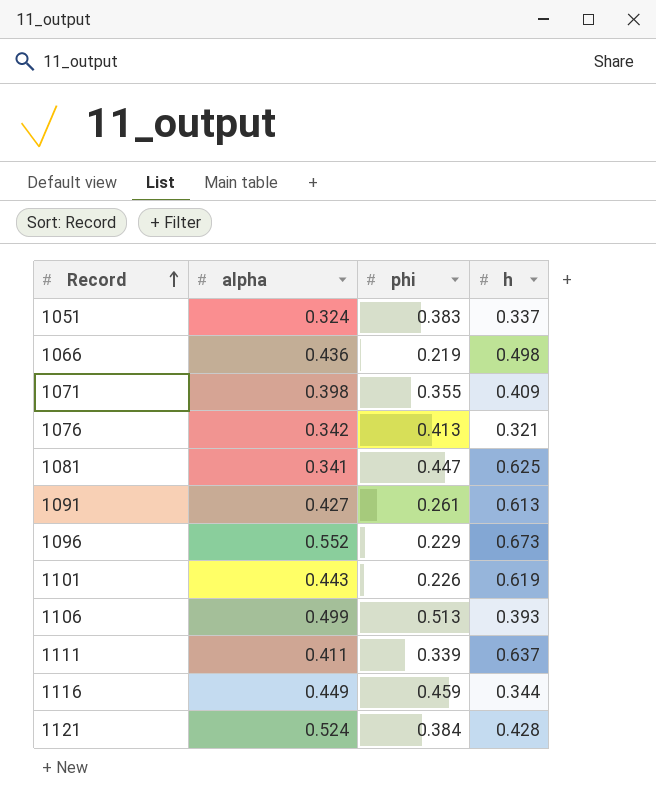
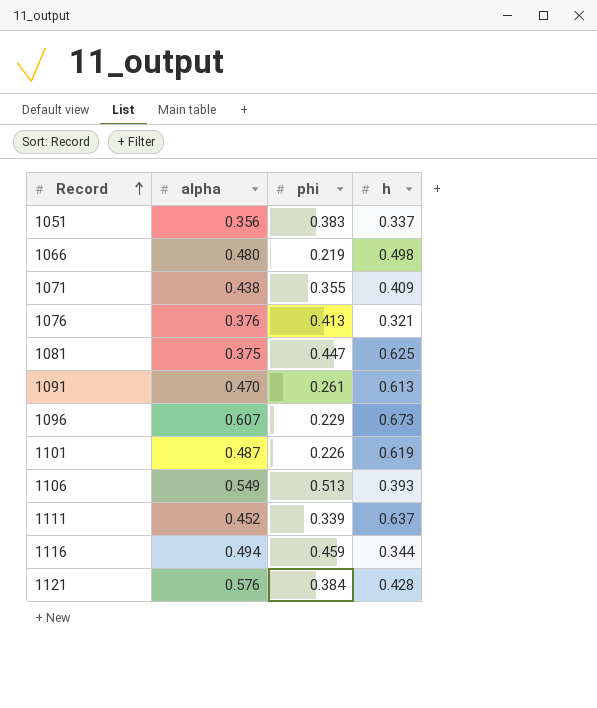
1051 | alpha: 0.324 -> 0.356
1066 | alpha: 0.436 -> 0.480
1071 | alpha: 0.398 -> 0.438
1076 | alpha: 0.342 -> 0.376
1081 | alpha: 0.341 -> 0.375
1091 | alpha: 0.427 -> 0.470
1096 | alpha: 0.552 -> 0.607
1101 | alpha: 0.443 -> 0.487
1106 | alpha: 0.499 -> 0.549
1111 | alpha: 0.411 -> 0.452
1116 | alpha: 0.449 -> 0.494
1121 | alpha: 0.524 -> 0.576

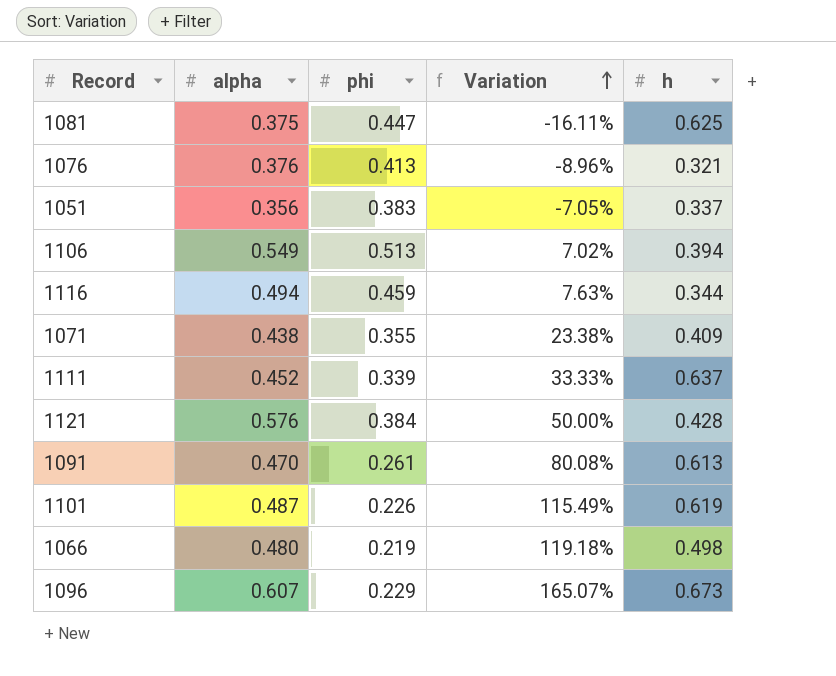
row order: Record ascending -> Variation ascending
column Variation | formula: none -> ([alpha] - [phi]) / [phi]
1106 | h: 0.393 -> 0.394

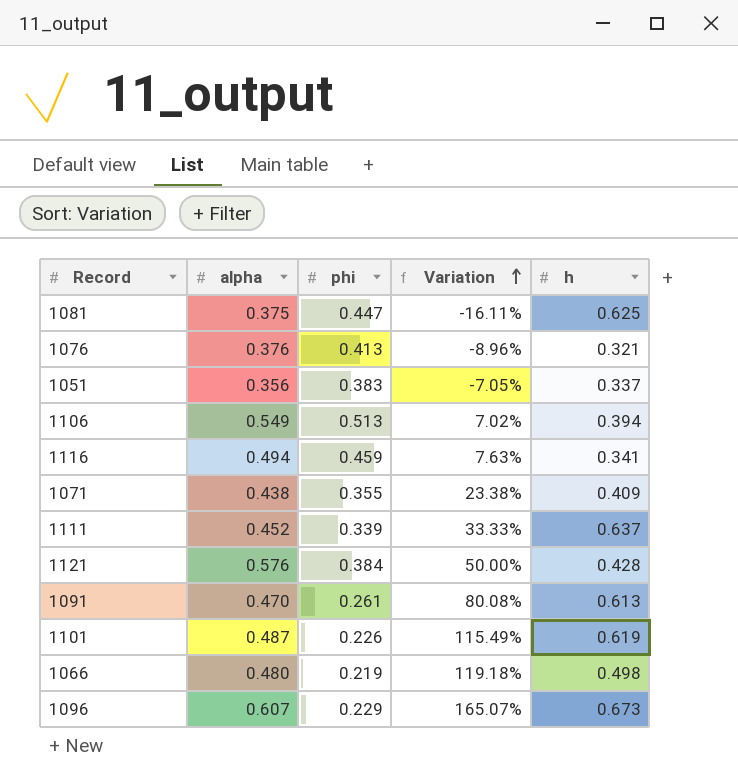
1116 | h: 0.344 -> 0.341

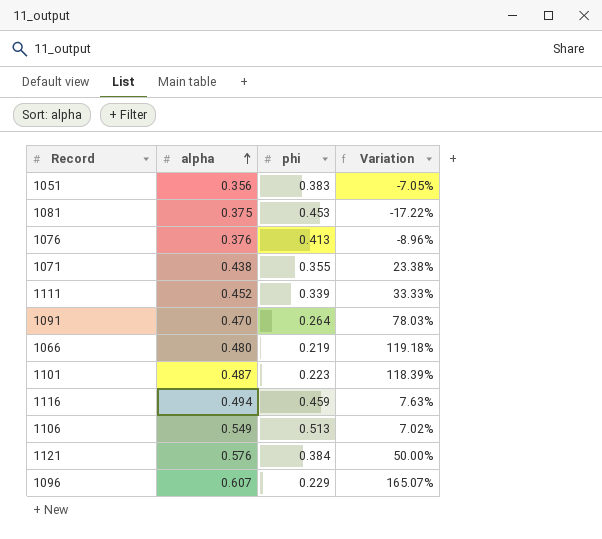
row order: Variation ascending -> alpha ascending
column h | position: 5 -> none
1081 | phi: 0.447 -> 0.453
1081 | Variation: -16.11% -> -17.22%
1091 | phi: 0.261 -> 0.264
1091 | Variation: 80.08% -> 78.03%
1101 | phi: 0.226 -> 0.223
1101 | Variation: 115.49% -> 118.39%

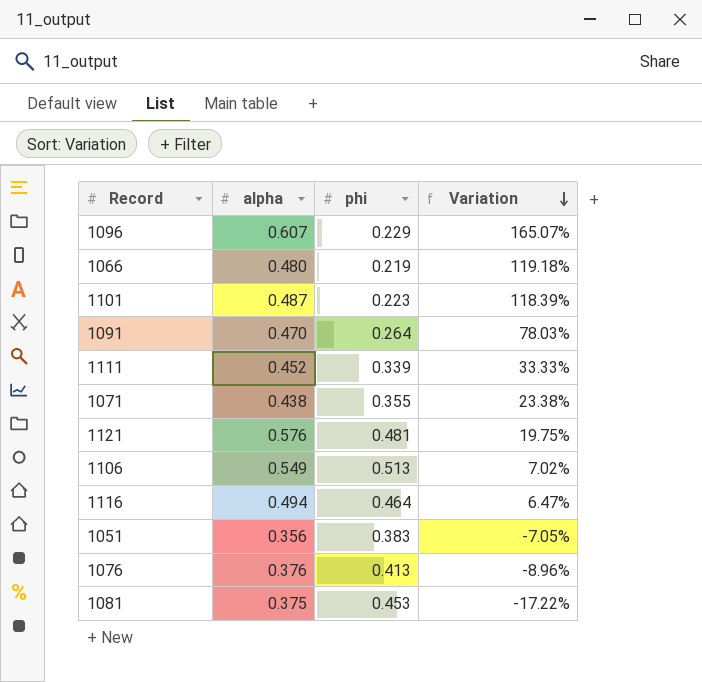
row order: alpha ascending -> Variation descending
1121 | phi: 0.384 -> 0.481
1121 | Variation: 50.00% -> 19.75%
1116 | phi: 0.459 -> 0.464
1116 | Variation: 7.63% -> 6.47%

